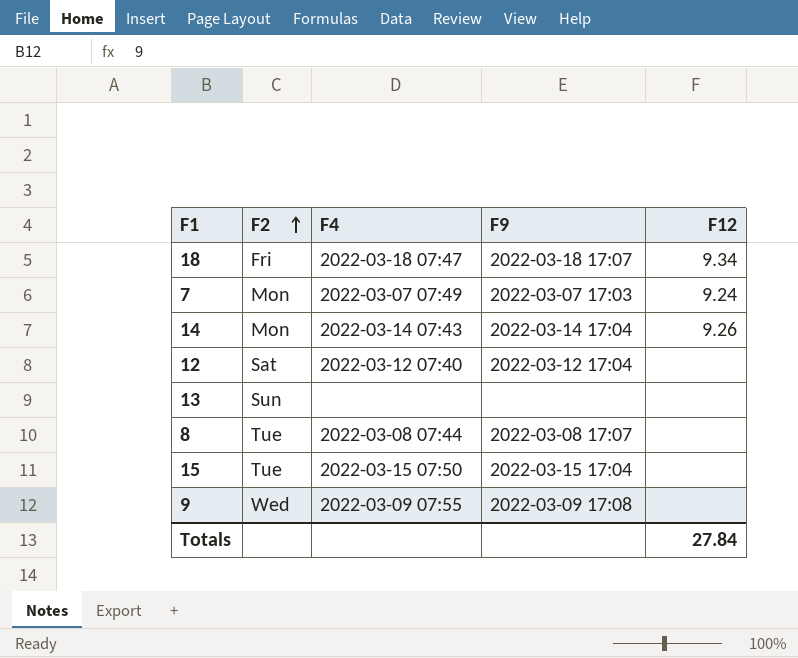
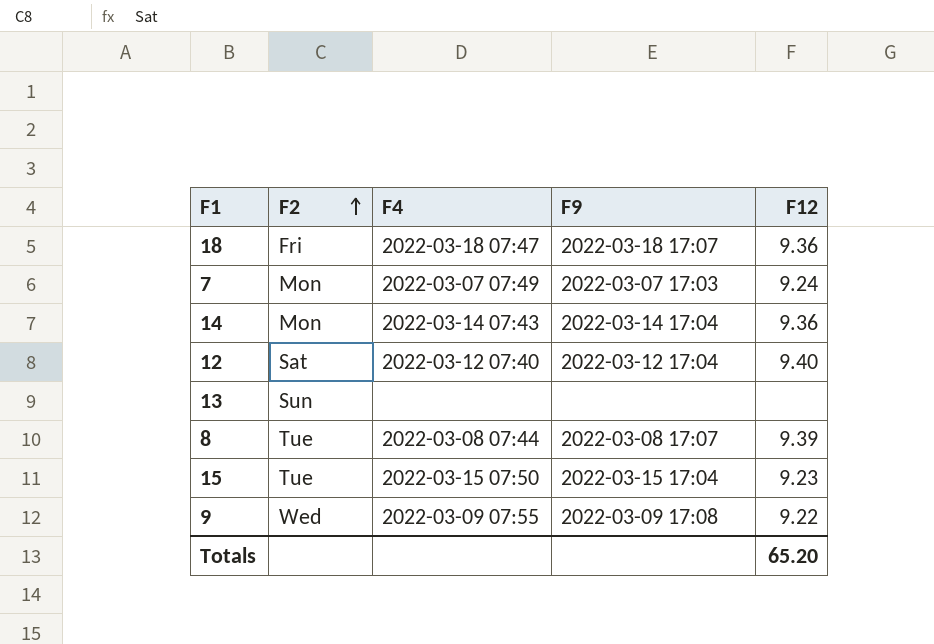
18 | F12: 9.34 -> 9.36
14 | F12: 9.26 -> 9.36
12 | F12: none -> 9.40
8 | F12: none -> 9.39
15 | F12: none -> 9.23
9 | F12: none -> 9.22
Totals | F12: 27.84 -> 65.20

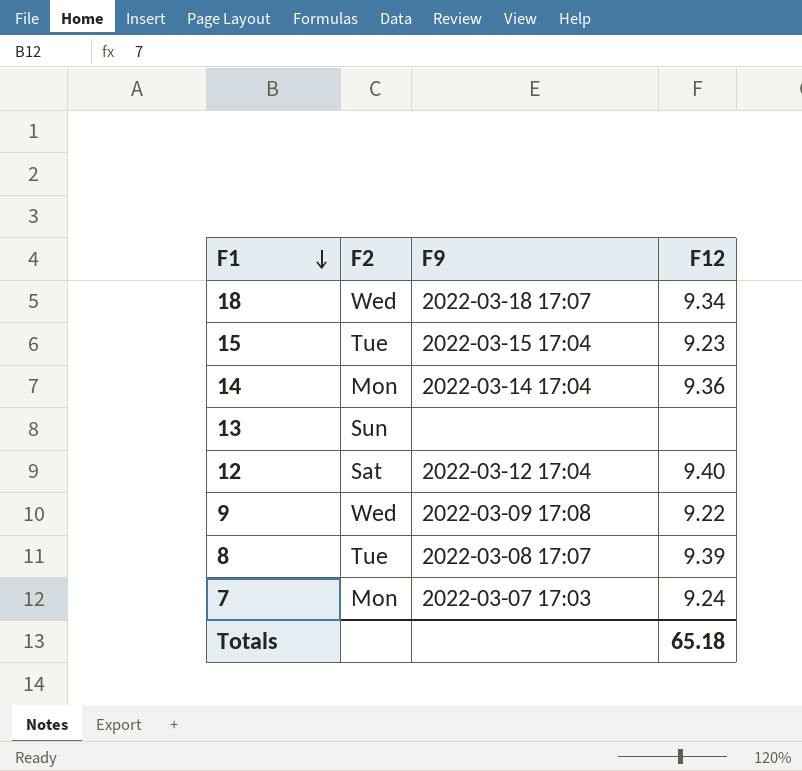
row order: F2 ascending -> F1 descending
column F4 | position: 3 -> none
18 | F2: Fri -> Wed
18 | F12: 9.36 -> 9.34
Totals | F12: 65.20 -> 65.18

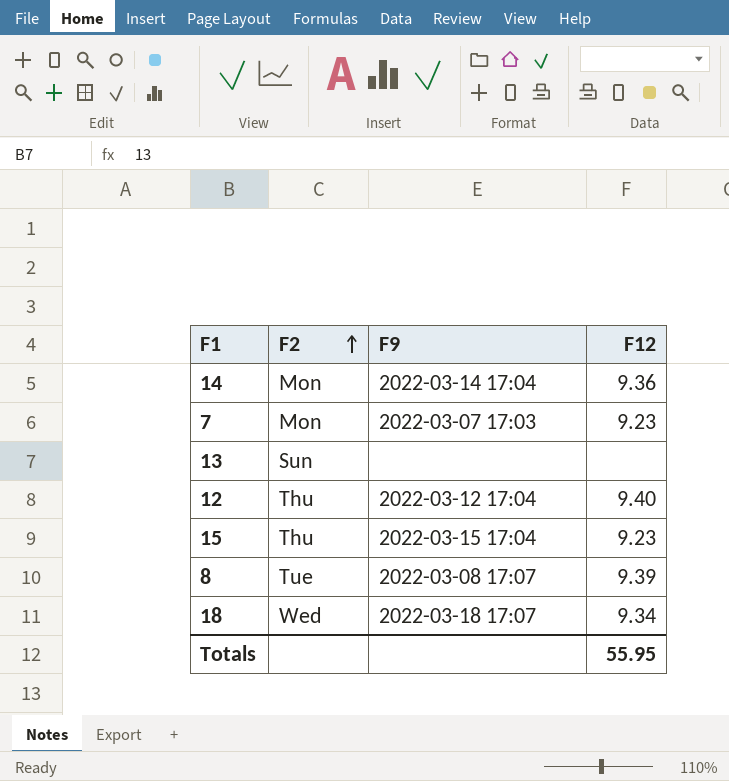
row order: F1 descending -> F2 ascending
row 9: Wed | 2022-03-09 17:08 | 9.22 -> none
7 | F12: 9.24 -> 9.23
12 | F2: Sat -> Thu
15 | F2: Tue -> Thu
Totals | F12: 65.18 -> 55.95

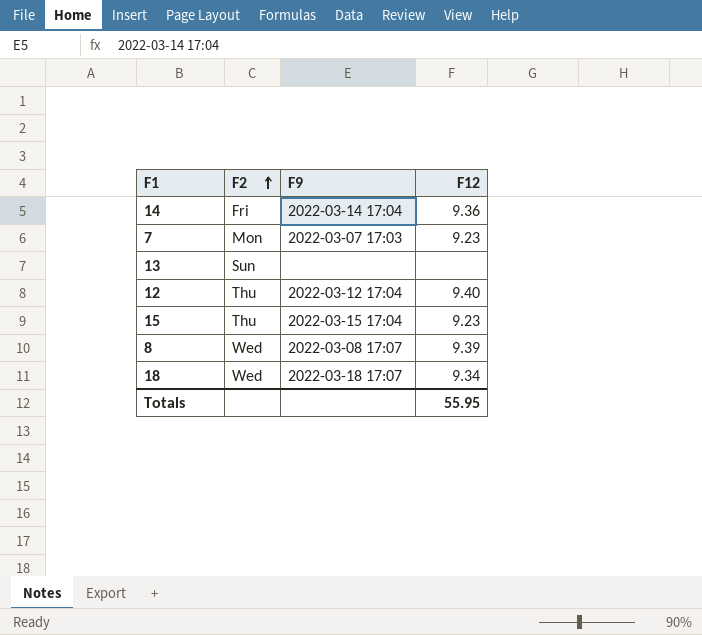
14 | F2: Mon -> Fri
8 | F2: Tue -> Wed

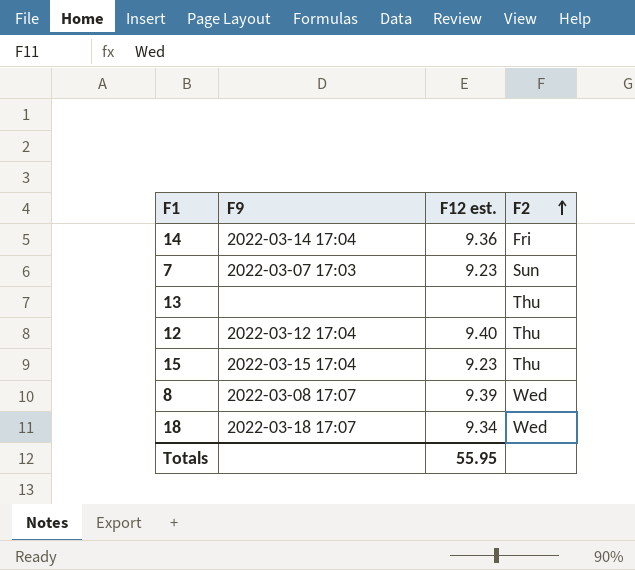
column name: F12 -> F12 est.
column F2 | position: 2 -> 4
7 | F2: Mon -> Sun
13 | F2: Sun -> Thu

